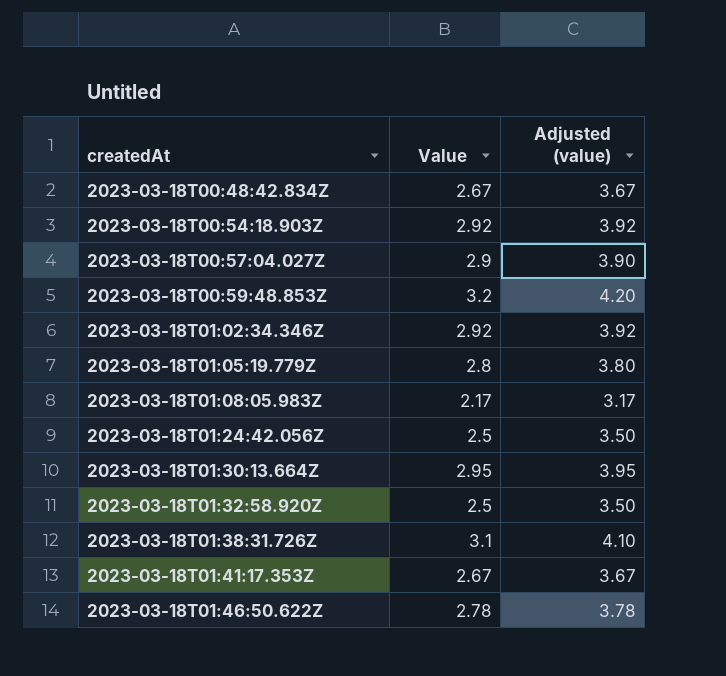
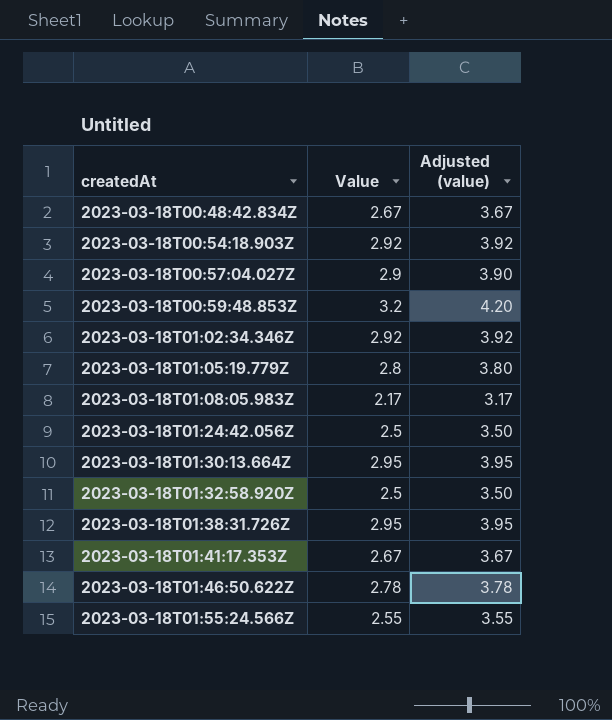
2023-03-18T01:38:31.726Z | Value: 3.1 -> 2.95
2023-03-18T01:38:31.726Z | Adjusted (value): 4.10 -> 3.95
row 2023-03-18T01:55:24.566Z: none -> 2.55 | 3.55

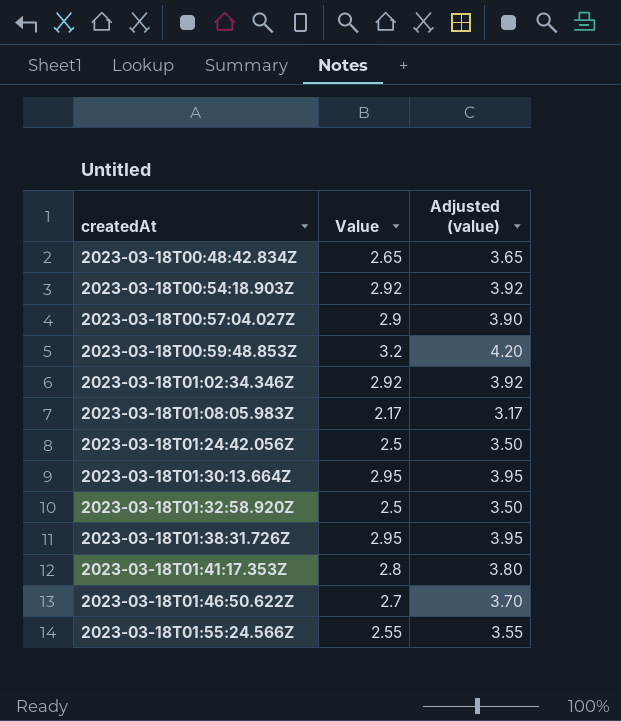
row 2023-03-18T01:05:19.779Z: 2.8 | 3.80 -> none
2023-03-18T00:48:42.834Z | Value: 2.67 -> 2.65
2023-03-18T00:48:42.834Z | Adjusted (value): 3.67 -> 3.65
2023-03-18T01:41:17.353Z | Value: 2.67 -> 2.8
2023-03-18T01:41:17.353Z | Adjusted (value): 3.67 -> 3.80
2023-03-18T01:46:50.622Z | Value: 2.78 -> 2.7
2023-03-18T01:46:50.622Z | Adjusted (value): 3.78 -> 3.70

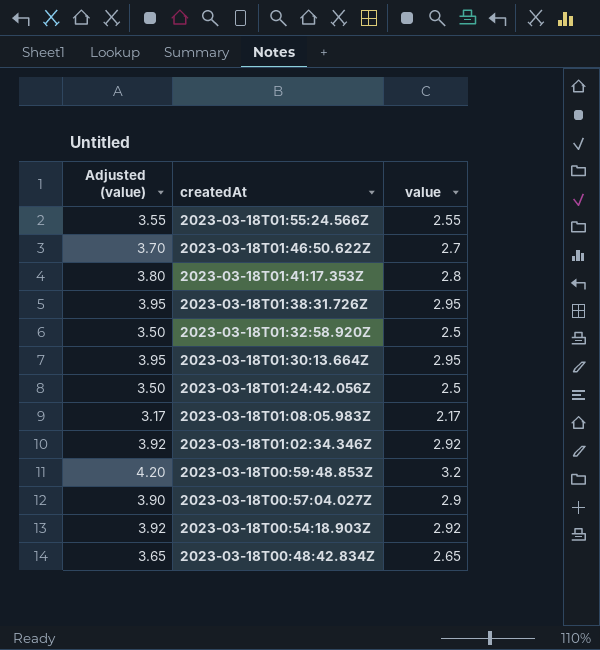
row order: createdAt ascending -> createdAt descending
column Adjusted (value) | position: 3 -> 1
column name: Value -> value

